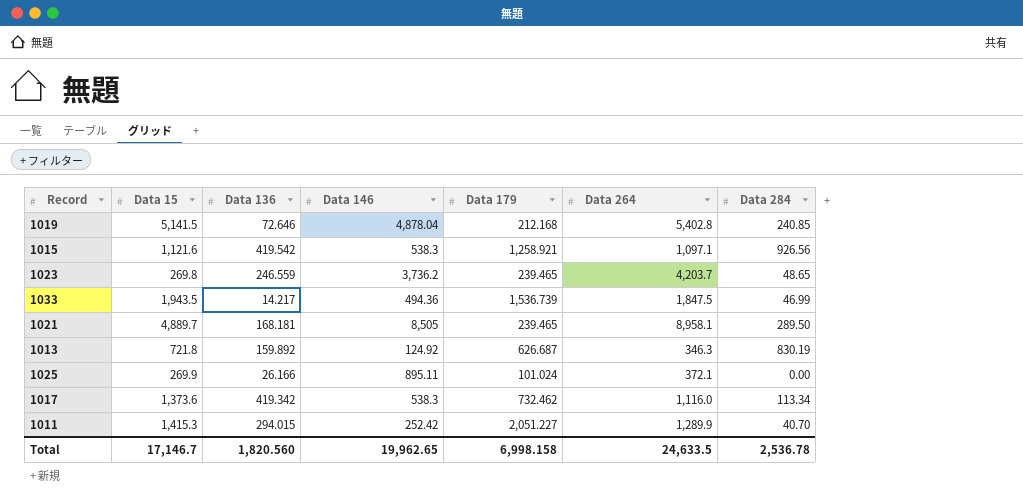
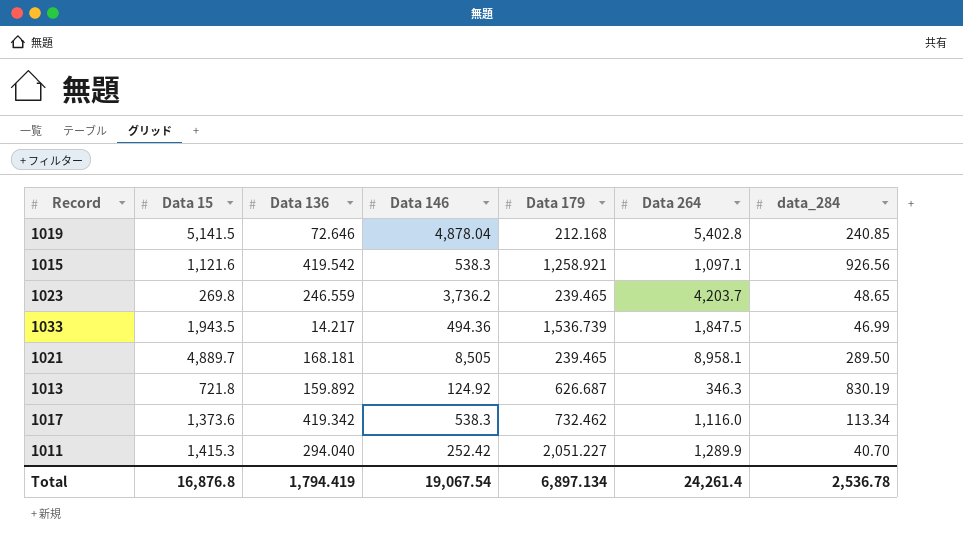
column name: Data 284 -> data_284
row 1025: 269.9 | 26.166 | 895.11 | 101.024 | 372.1 | 0.00 -> none
1011 | Data 136: 294.015 -> 294.040
Total | Data 15: 17,146.7 -> 16,876.8
Total | Data 136: 1,820.560 -> 1,794.419
Total | Data 146: 19,962.65 -> 19,067.54
Total | Data 179: 6,998.158 -> 6,897.134
Total | Data 264: 24,633.5 -> 24,261.4

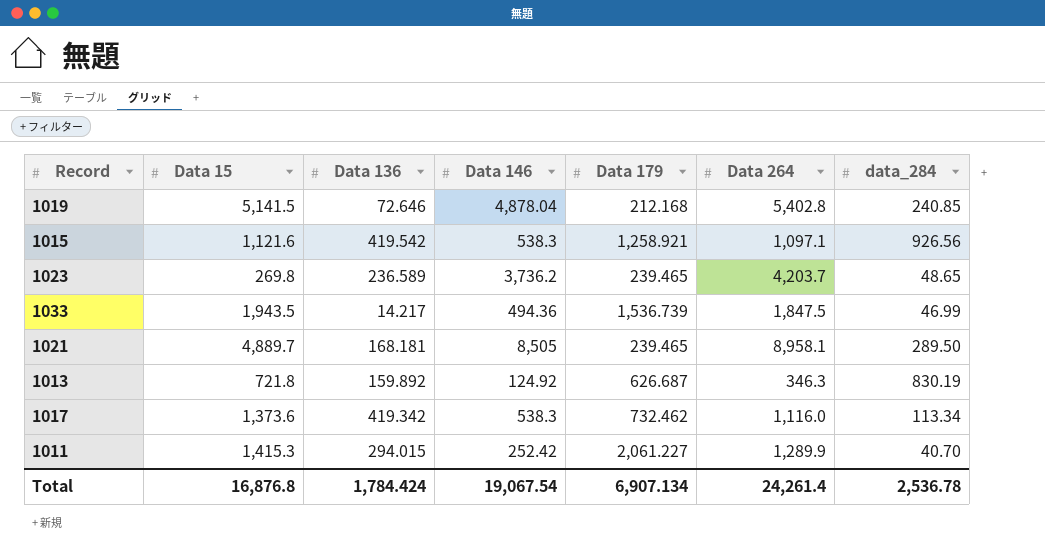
1023 | Data 136: 246.559 -> 236.589
1011 | Data 136: 294.040 -> 294.015
1011 | Data 179: 2,051.227 -> 2,061.227
Total | Data 136: 1,794.419 -> 1,784.424
Total | Data 179: 6,897.134 -> 6,907.134

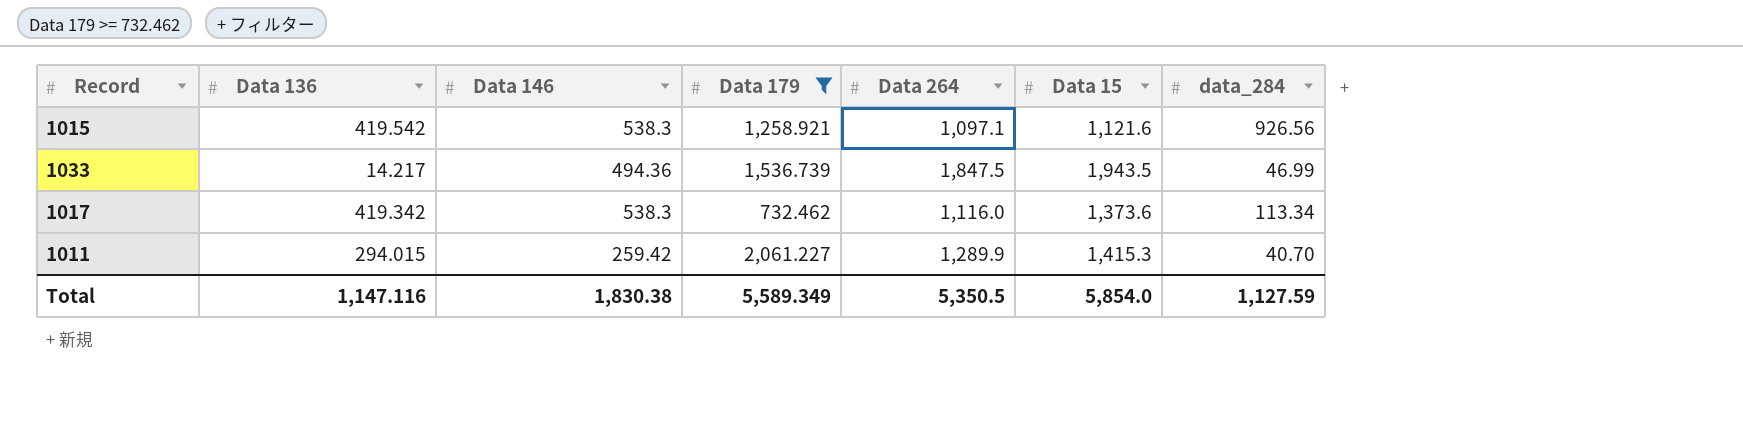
filter: none -> Data 179 >= 732.462
column Data 15 | position: 2 -> 6
1011 | Data 146: 252.42 -> 259.42
Total | Data 136: 1,784.424 -> 1,147.116
Total | Data 146: 19,067.54 -> 1,830.38
Total | Data 179: 6,907.134 -> 5,589.349
Total | Data 264: 24,261.4 -> 5,350.5
Total | Data 15: 16,876.8 -> 5,854.0
Total | data_284: 2,536.78 -> 1,127.59

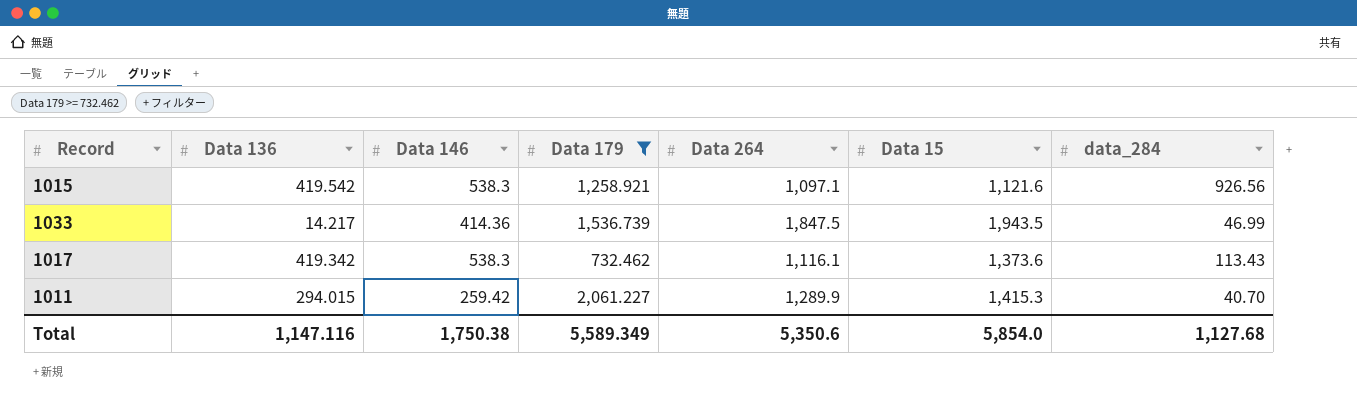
1033 | Data 146: 494.36 -> 414.36
1017 | Data 264: 1,116.0 -> 1,116.1
1017 | data_284: 113.34 -> 113.43
Total | Data 146: 1,830.38 -> 1,750.38
Total | Data 264: 5,350.5 -> 5,350.6
Total | data_284: 1,127.59 -> 1,127.68

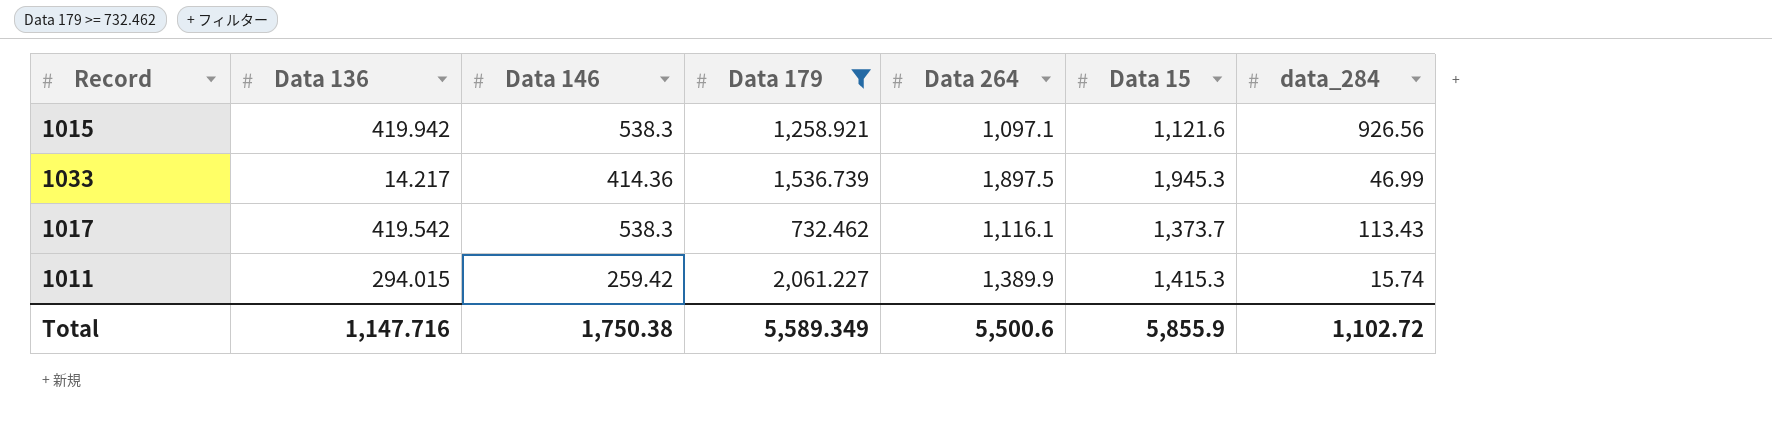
1015 | Data 136: 419.542 -> 419.942
1033 | Data 264: 1,847.5 -> 1,897.5
1033 | Data 15: 1,943.5 -> 1,945.3
1017 | Data 136: 419.342 -> 419.542
1017 | Data 15: 1,373.6 -> 1,373.7
1011 | Data 264: 1,289.9 -> 1,389.9
1011 | data_284: 40.70 -> 15.74
Total | Data 136: 1,147.116 -> 1,147.716
Total | Data 264: 5,350.6 -> 5,500.6
Total | Data 15: 5,854.0 -> 5,855.9
Total | data_284: 1,127.68 -> 1,102.72

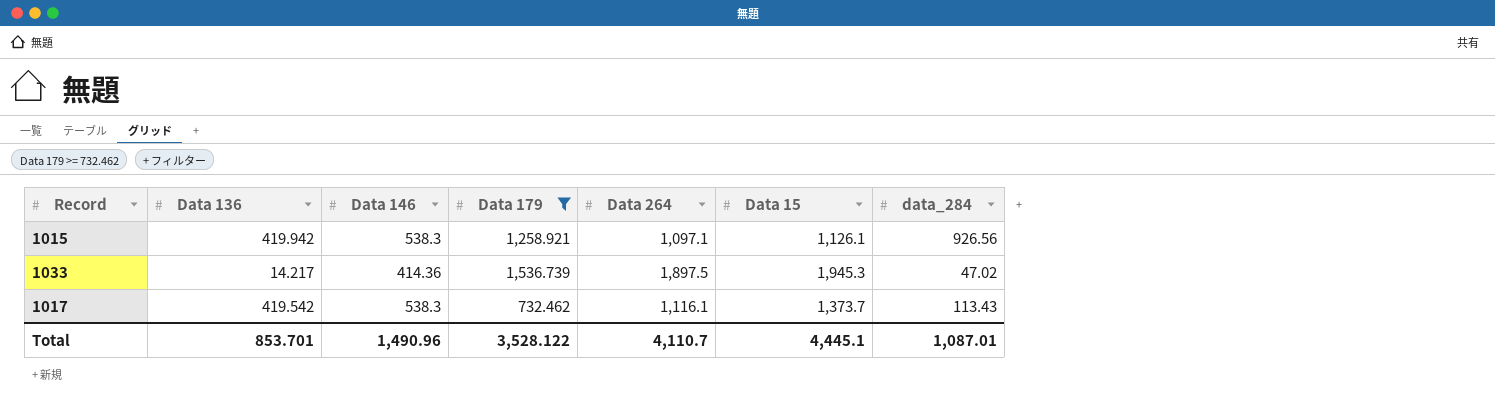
row 1011: 294.015 | 259.42 | 2,061.227 | 1,389.9 | 1,415.3 | 15.74 -> none
1015 | Data 15: 1,121.6 -> 1,126.1
1033 | data_284: 46.99 -> 47.02
Total | Data 136: 1,147.716 -> 853.701
Total | Data 146: 1,750.38 -> 1,490.96
Total | Data 179: 5,589.349 -> 3,528.122
Total | Data 264: 5,500.6 -> 4,110.7
Total | Data 15: 5,855.9 -> 4,445.1
Total | data_284: 1,102.72 -> 1,087.01

